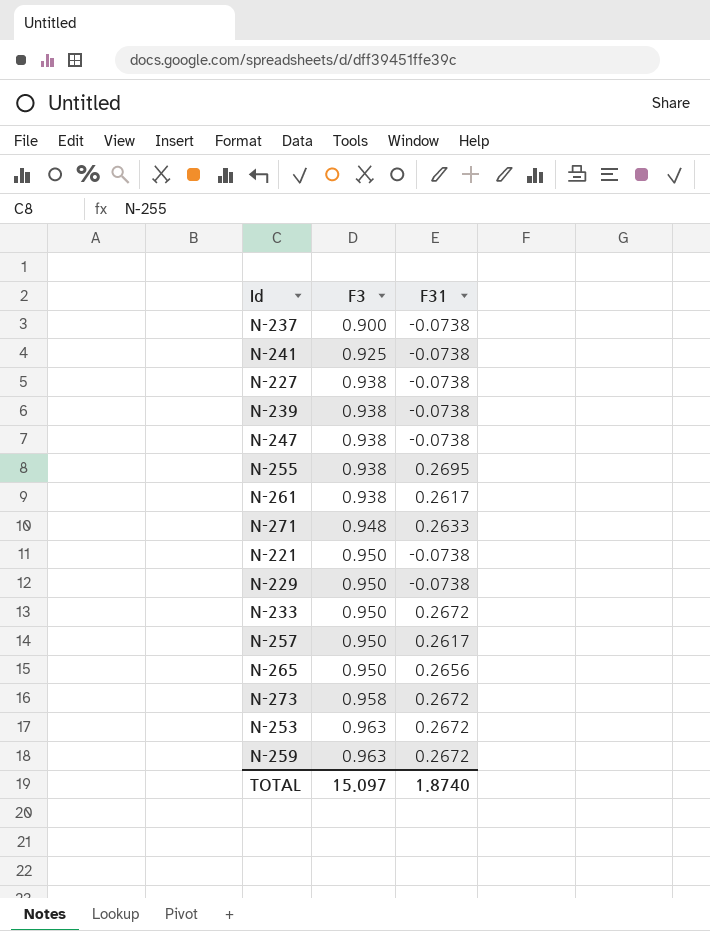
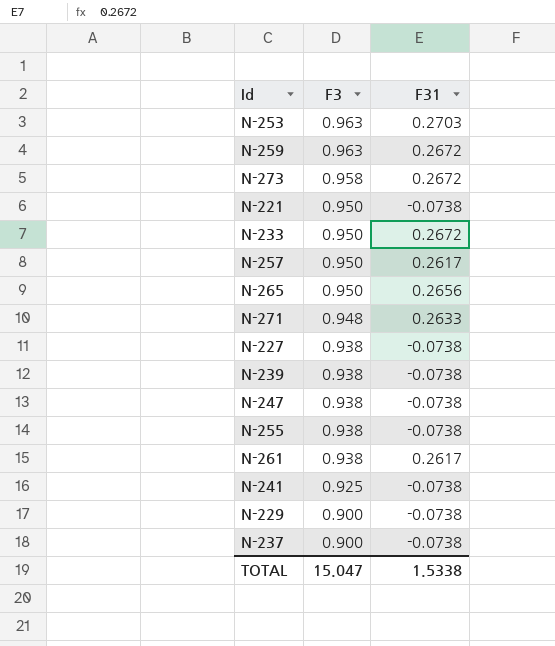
row order: F3 ascending -> F3 descending
N-253 | F31: 0.2672 -> 0.2703
N-255 | F31: 0.2695 -> -0.0738
N-229 | F3: 0.950 -> 0.900
TOTAL | F3: 15.097 -> 15.047
TOTAL | F31: 1.8740 -> 1.5338

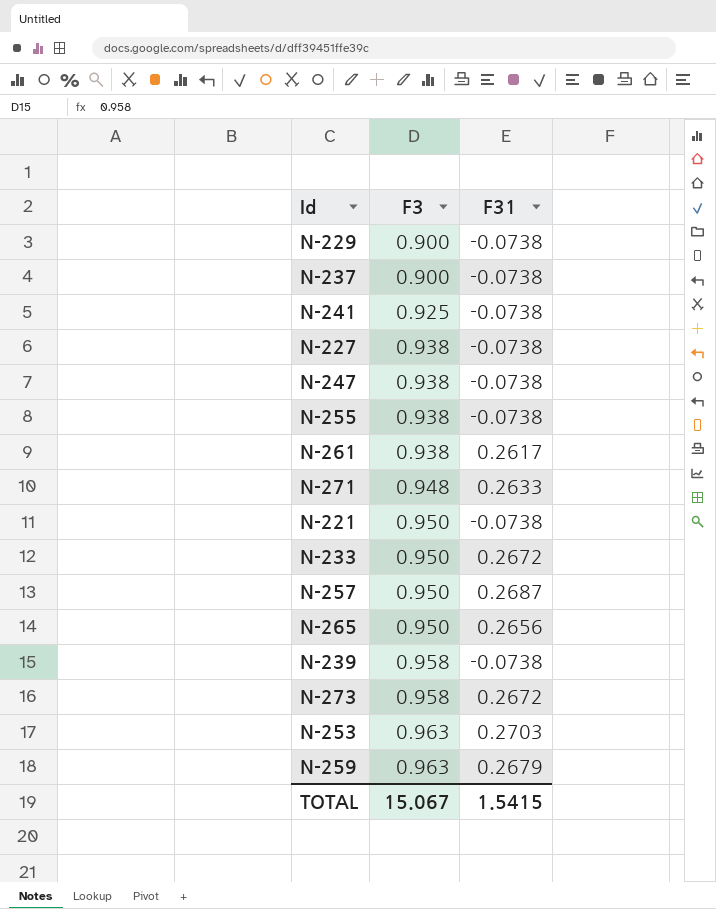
row order: F3 descending -> F3 ascending
N-257 | F31: 0.2617 -> 0.2687
N-239 | F3: 0.938 -> 0.958
N-259 | F31: 0.2672 -> 0.2679
TOTAL | F3: 15.047 -> 15.067
TOTAL | F31: 1.5338 -> 1.5415

